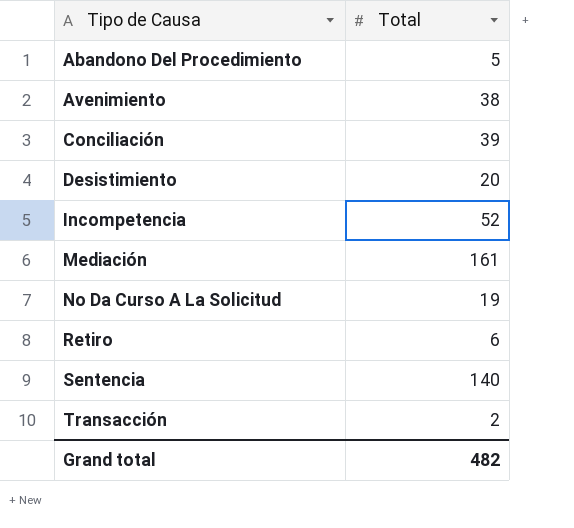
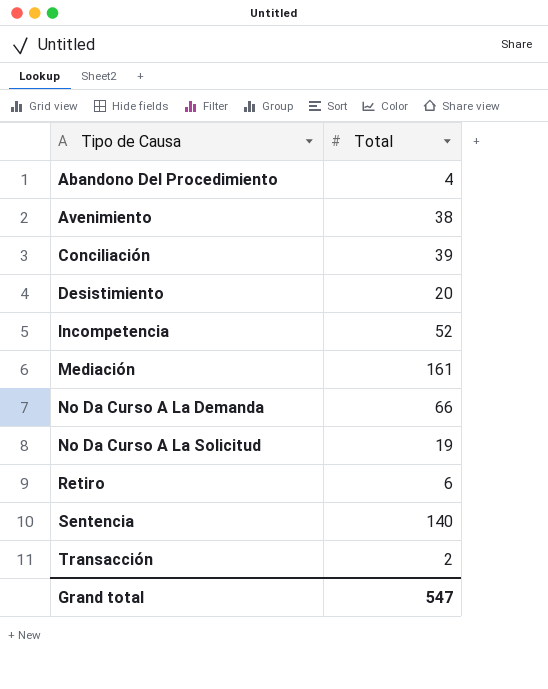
Abandono Del Procedimiento | Total: 5 -> 4
row No Da Curso A La Demanda: none -> 66
Grand total | Total: 482 -> 547

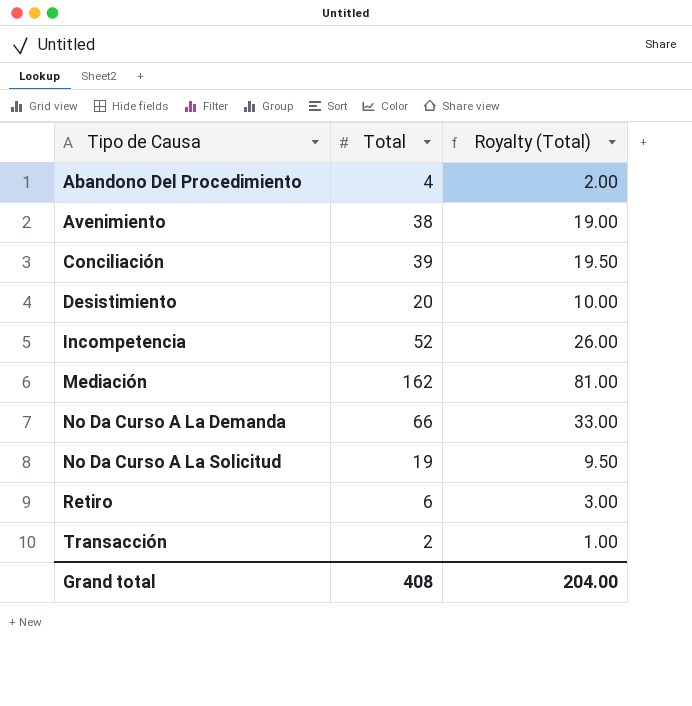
column Royalty (Total) | formula: none -> [Total] * 0.5
row Sentencia: 140 -> none
Mediación | Total: 161 -> 162
Grand total | Total: 547 -> 408

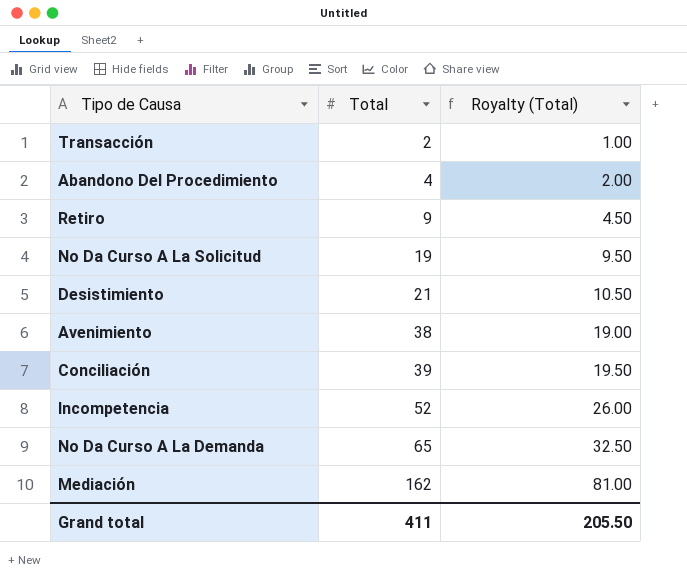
row order: Tipo de Causa ascending -> Total ascending
Retiro | Total: 6 -> 9
Retiro | Royalty (Total): 3.00 -> 4.50
Desistimiento | Total: 20 -> 21
Desistimiento | Royalty (Total): 10.00 -> 10.50
No Da Curso A La Demanda | Total: 66 -> 65
No Da Curso A La Demanda | Royalty (Total): 33.00 -> 32.50
Grand total | Total: 408 -> 411
Grand total | Royalty (Total): 204.00 -> 205.50

